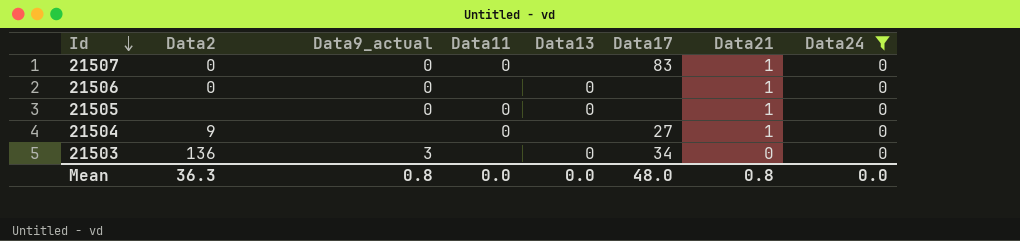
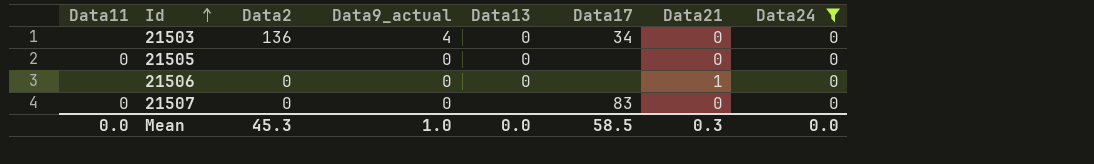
row order: Id descending -> Id ascending
column Data11 | position: 4 -> 1
row 21504: 9 | none | 0 | none | 27 | 1 | 0 -> none
21503 | Data9_actual: 3 -> 4
21505 | Data21: 1 -> 0
21507 | Data21: 1 -> 0
Mean | Data2: 36.3 -> 45.3
Mean | Data9_actual: 0.8 -> 1.0
Mean | Data17: 48.0 -> 58.5
Mean | Data21: 0.8 -> 0.3

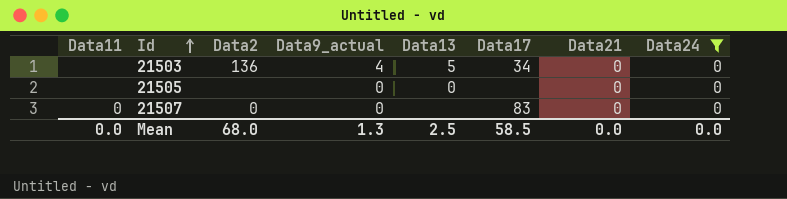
row 21506: none | 0 | 0 | 0 | none | 1 | 0 -> none
21503 | Data13: 0 -> 5
21505 | Data11: 0 -> none
Mean | Data2: 45.3 -> 68.0
Mean | Data9_actual: 1.0 -> 1.3
Mean | Data13: 0.0 -> 2.5
Mean | Data21: 0.3 -> 0.0

